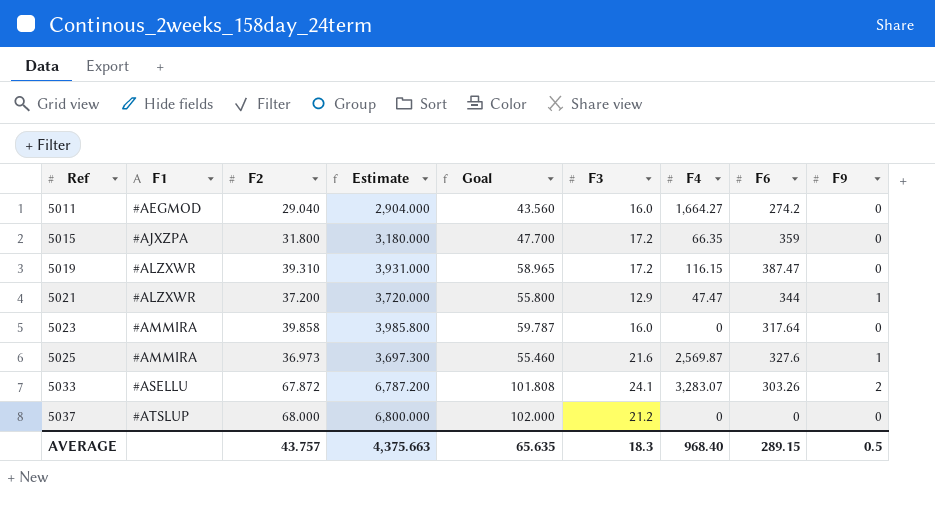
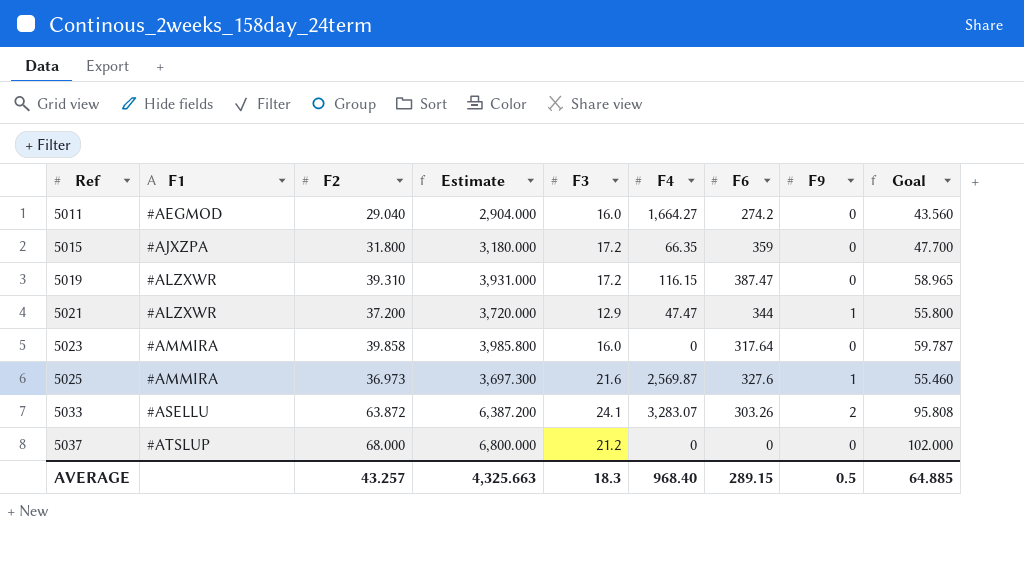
column Goal | position: 5 -> 9
5033 | F2: 67.872 -> 63.872
5033 | Estimate: 6,787.200 -> 6,387.200
5033 | Goal: 101.808 -> 95.808
AVERAGE | F2: 43.757 -> 43.257
AVERAGE | Estimate: 4,375.663 -> 4,325.663
AVERAGE | Goal: 65.635 -> 64.885

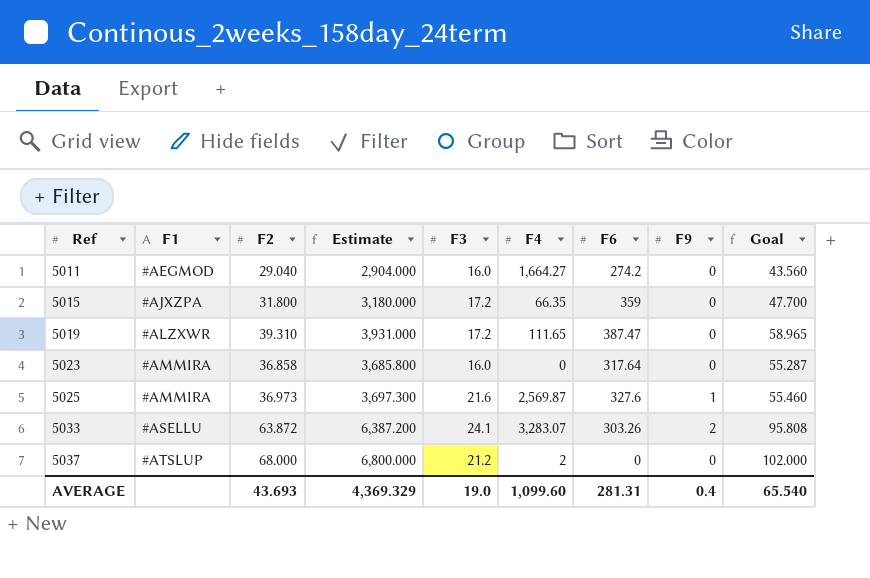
row 5021: #ALZXWR | 37.200 | 3,720.000 | 12.9 | 47.47 | 344 | 1 | 55.800 -> none
5019 | F4: 116.15 -> 111.65
5023 | F2: 39.858 -> 36.858
5023 | Estimate: 3,985.800 -> 3,685.800
5023 | Goal: 59.787 -> 55.287
5037 | F4: 0 -> 2
AVERAGE | F2: 43.257 -> 43.693
AVERAGE | Estimate: 4,325.663 -> 4,369.329
AVERAGE | F3: 18.3 -> 19.0
AVERAGE | F4: 968.40 -> 1,099.60
AVERAGE | F6: 289.15 -> 281.31
AVERAGE | F9: 0.5 -> 0.4
AVERAGE | Goal: 64.885 -> 65.540

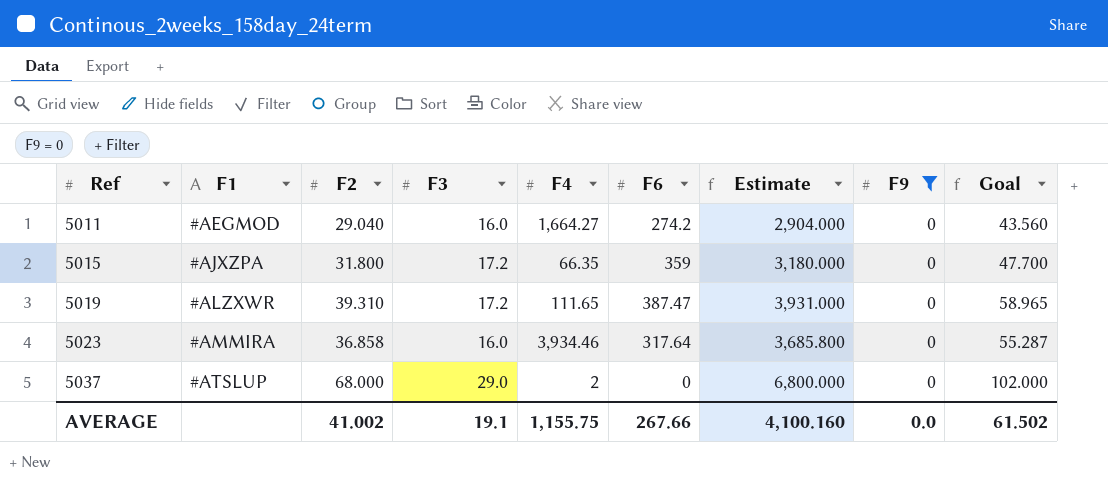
filter: none -> F9 = 0
column Estimate | position: 4 -> 7
5023 | F4: 0 -> 3,934.46
5037 | F3: 21.2 -> 29.0
AVERAGE | F2: 43.693 -> 41.002
AVERAGE | F3: 19.0 -> 19.1
AVERAGE | F4: 1,099.60 -> 1,155.75
AVERAGE | F6: 281.31 -> 267.66
AVERAGE | Estimate: 4,369.329 -> 4,100.160
AVERAGE | F9: 0.4 -> 0.0
AVERAGE | Goal: 65.540 -> 61.502

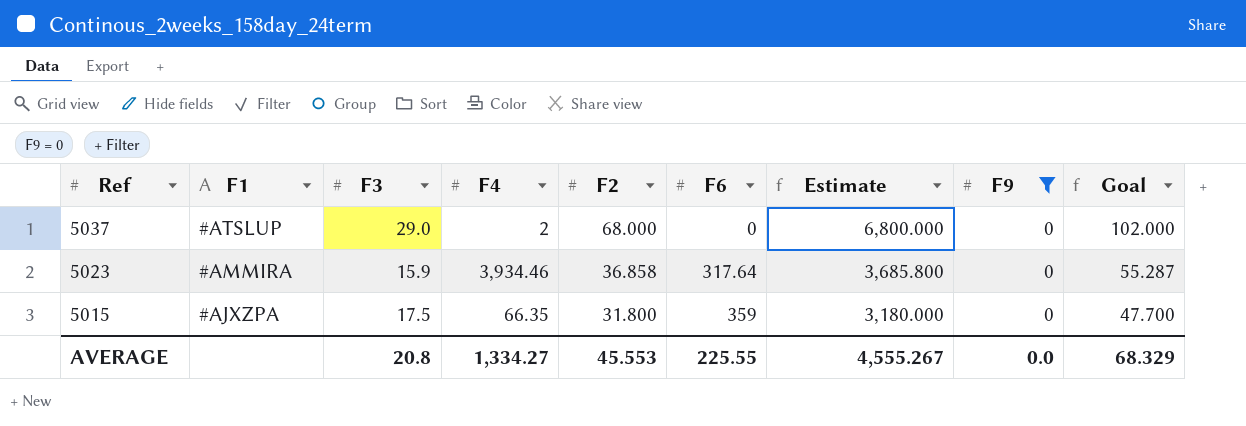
row order: Ref ascending -> Ref descending
column F2 | position: 3 -> 5
row 5011: #AEGMOD | 29.040 | 16.0 | 1,664.27 | 274.2 | 2,904.000 | 0 | 43.560 -> none
row 5019: #ALZXWR | 39.310 | 17.2 | 111.65 | 387.47 | 3,931.000 | 0 | 58.965 -> none
5023 | F3: 16.0 -> 15.9
5015 | F3: 17.2 -> 17.5
AVERAGE | F3: 19.1 -> 20.8
AVERAGE | F4: 1,155.75 -> 1,334.27
AVERAGE | F2: 41.002 -> 45.553
AVERAGE | F6: 267.66 -> 225.55
AVERAGE | Estimate: 4,100.160 -> 4,555.267
AVERAGE | Goal: 61.502 -> 68.329

